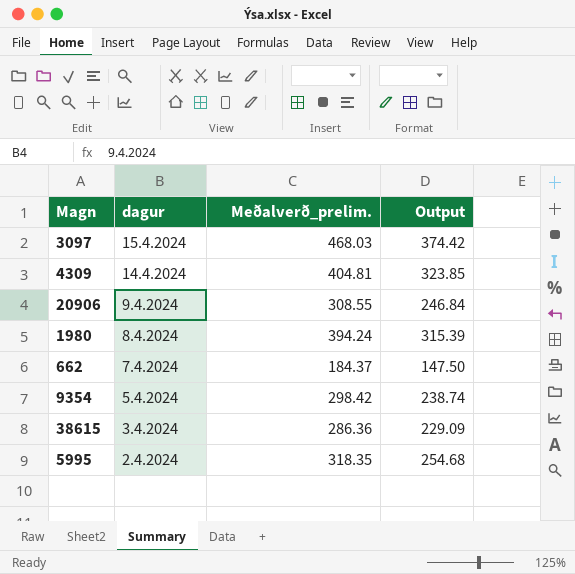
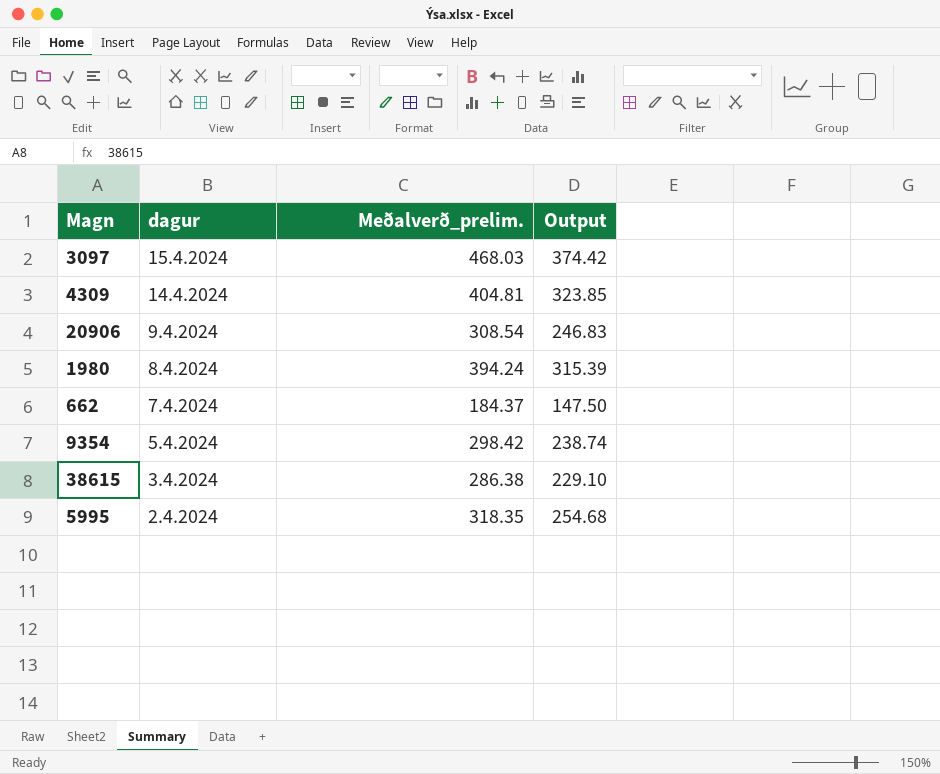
20906 | Meðalverð_prelim.: 308.55 -> 308.54
20906 | Output: 246.84 -> 246.83
38615 | Meðalverð_prelim.: 286.36 -> 286.38
38615 | Output: 229.09 -> 229.10

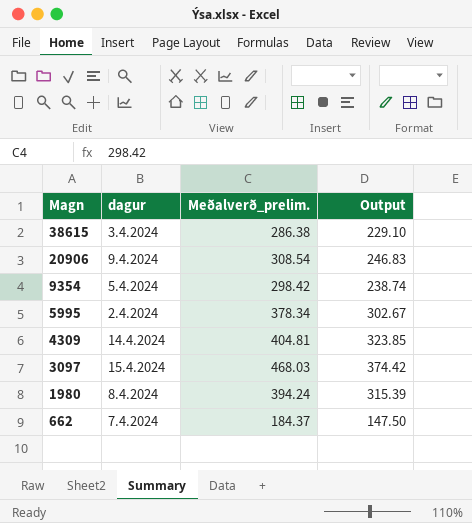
row order: dagur descending -> Magn descending
5995 | Meðalverð_prelim.: 318.35 -> 378.34
5995 | Output: 254.68 -> 302.67

